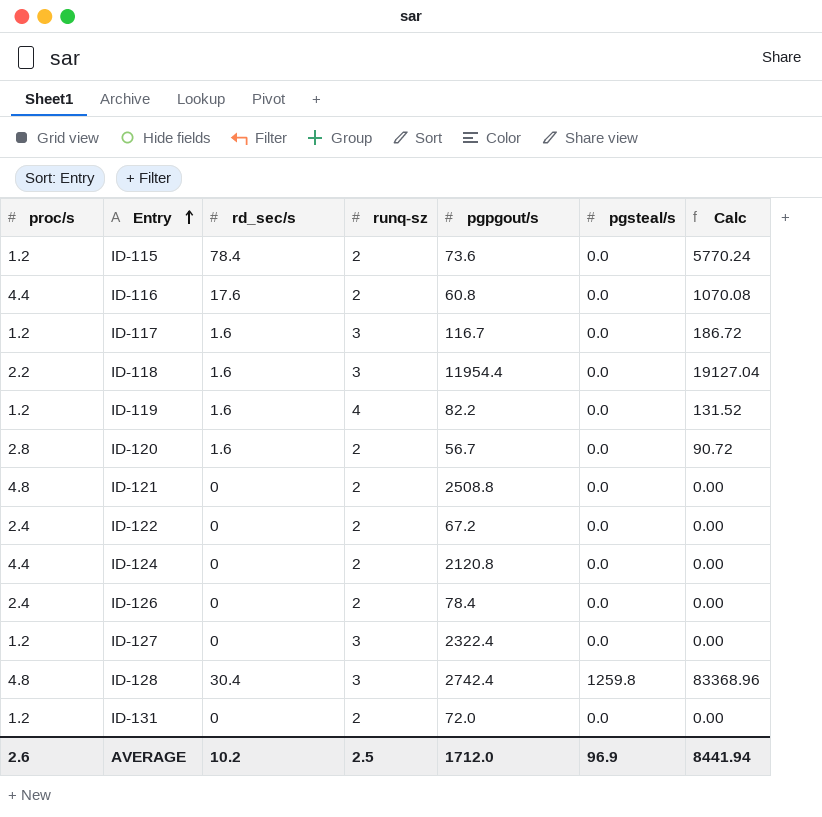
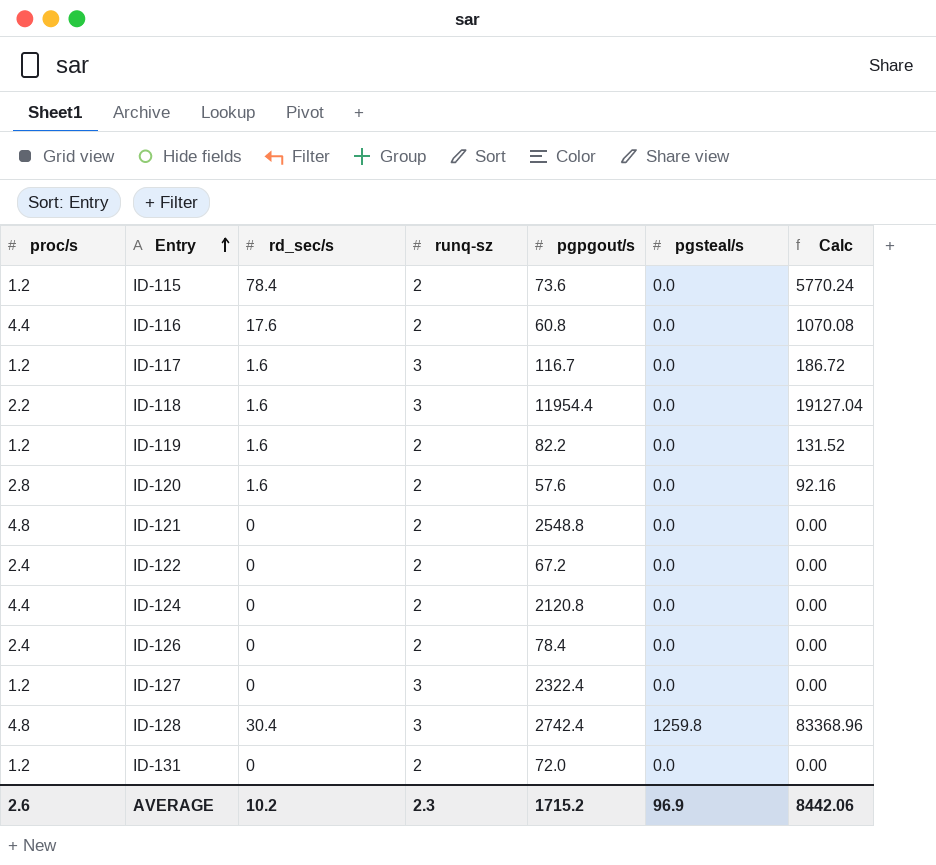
ID-119 | runq-sz: 4 -> 2
ID-120 | pgpgout/s: 56.7 -> 57.6
ID-120 | Calc: 90.72 -> 92.16
ID-121 | pgpgout/s: 2508.8 -> 2548.8
AVERAGE | runq-sz: 2.5 -> 2.3
AVERAGE | pgpgout/s: 1712.0 -> 1715.2
AVERAGE | Calc: 8441.94 -> 8442.06

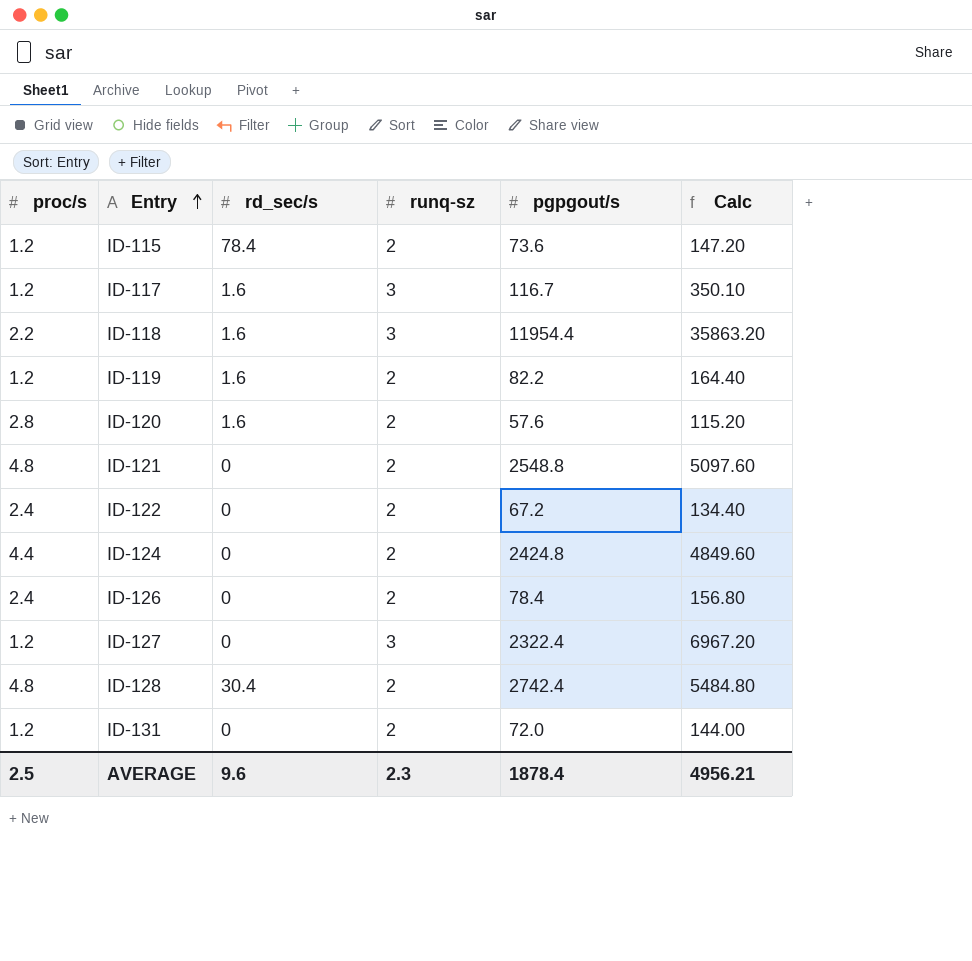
column pgsteal/s | position: 6 -> none
column Calc | formula: [rd_sec/s] * [pgpgout/s] -> [runq-sz] * [pgpgout/s]
row ID-116: 4.4 | 17.6 | 2 | 60.8 | 0.0 | 1070.08 -> none
ID-124 | pgpgout/s: 2120.8 -> 2424.8
ID-128 | runq-sz: 3 -> 2
AVERAGE | proc/s: 2.6 -> 2.5
AVERAGE | rd_sec/s: 10.2 -> 9.6
AVERAGE | pgpgout/s: 1715.2 -> 1878.4
AVERAGE | Calc: 8442.06 -> 4956.21

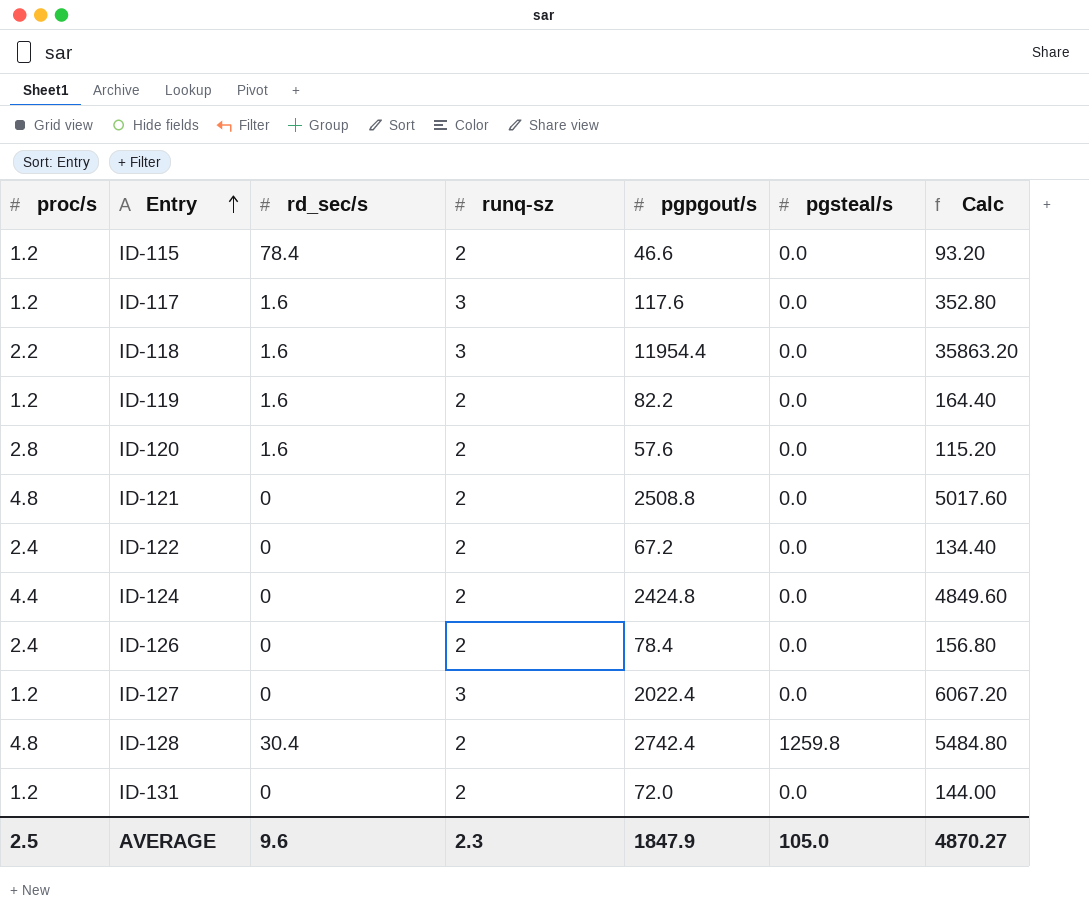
column pgsteal/s | position: none -> 6
ID-115 | pgpgout/s: 73.6 -> 46.6
ID-115 | Calc: 147.20 -> 93.20
ID-117 | pgpgout/s: 116.7 -> 117.6
ID-117 | Calc: 350.10 -> 352.80
ID-121 | pgpgout/s: 2548.8 -> 2508.8
ID-121 | Calc: 5097.60 -> 5017.60
ID-127 | pgpgout/s: 2322.4 -> 2022.4
ID-127 | Calc: 6967.20 -> 6067.20
AVERAGE | pgpgout/s: 1878.4 -> 1847.9
AVERAGE | Calc: 4956.21 -> 4870.27

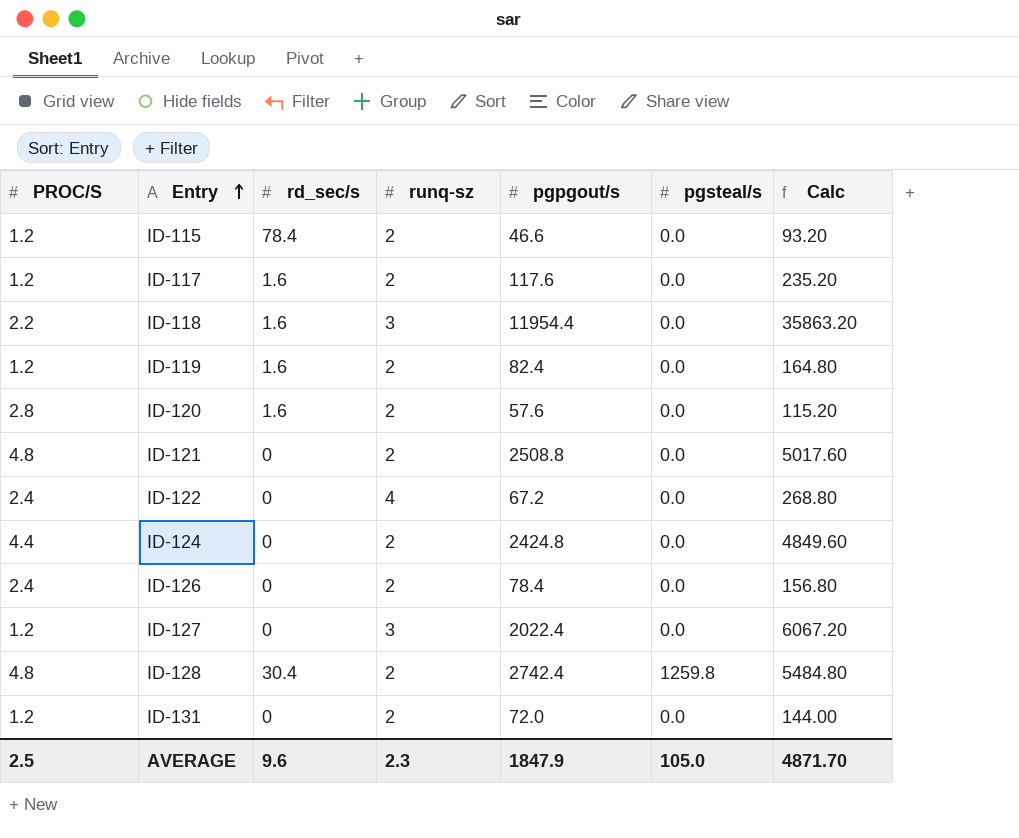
column name: proc/s -> PROC/S
ID-117 | runq-sz: 3 -> 2
ID-117 | Calc: 352.80 -> 235.20
ID-119 | pgpgout/s: 82.2 -> 82.4
ID-119 | Calc: 164.40 -> 164.80
ID-122 | runq-sz: 2 -> 4
ID-122 | Calc: 134.40 -> 268.80
AVERAGE | Calc: 4870.27 -> 4871.70

